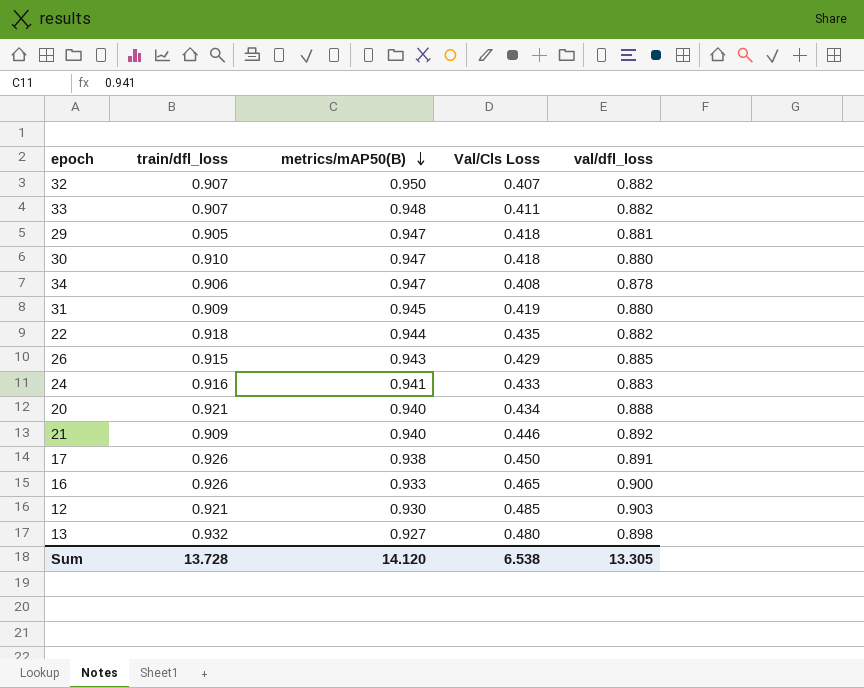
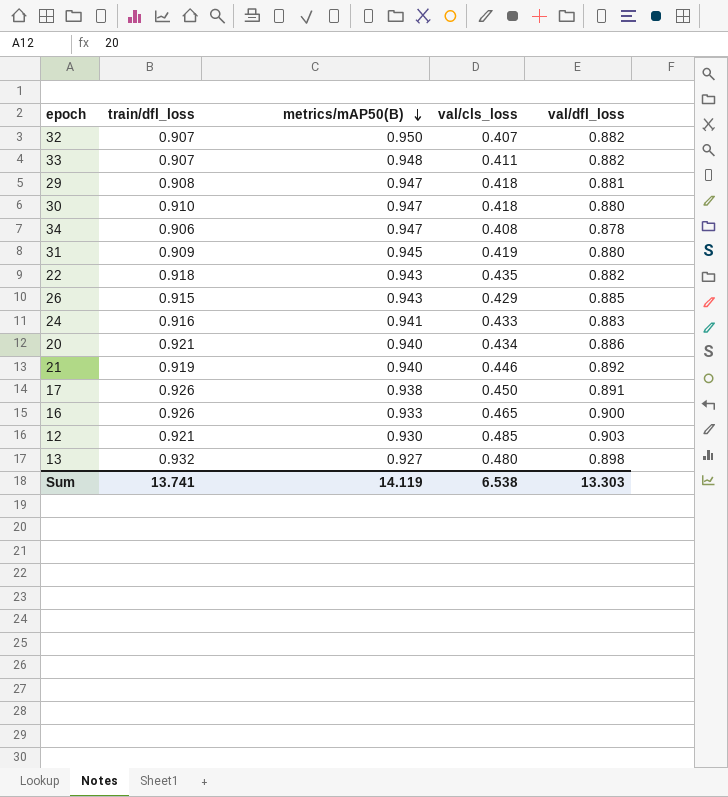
column name: Val/Cls Loss -> val/cls_loss
29 | train/dfl_loss: 0.905 -> 0.908
22 | metrics/mAP50(B): 0.944 -> 0.943
20 | val/dfl_loss: 0.888 -> 0.886
21 | train/dfl_loss: 0.909 -> 0.919
Sum | train/dfl_loss: 13.728 -> 13.741
Sum | metrics/mAP50(B): 14.120 -> 14.119
Sum | val/dfl_loss: 13.305 -> 13.303

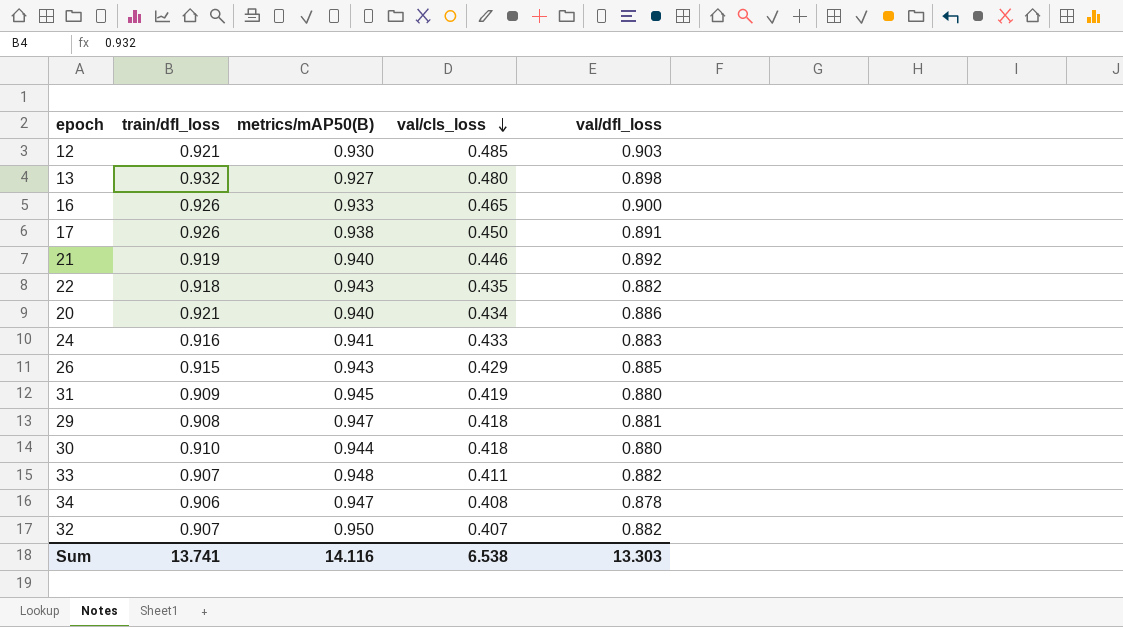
row order: metrics/mAP50(B) descending -> val/cls_loss descending
30 | metrics/mAP50(B): 0.947 -> 0.944
Sum | metrics/mAP50(B): 14.119 -> 14.116

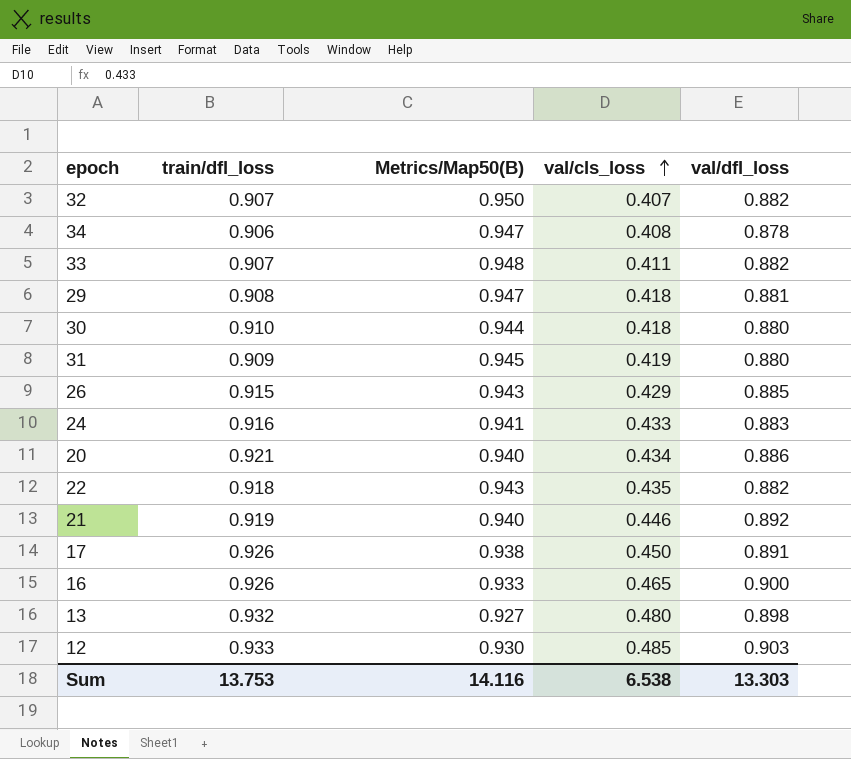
row order: val/cls_loss descending -> val/cls_loss ascending
column name: metrics/mAP50(B) -> Metrics/Map50(B)
12 | train/dfl_loss: 0.921 -> 0.933
Sum | train/dfl_loss: 13.741 -> 13.753

